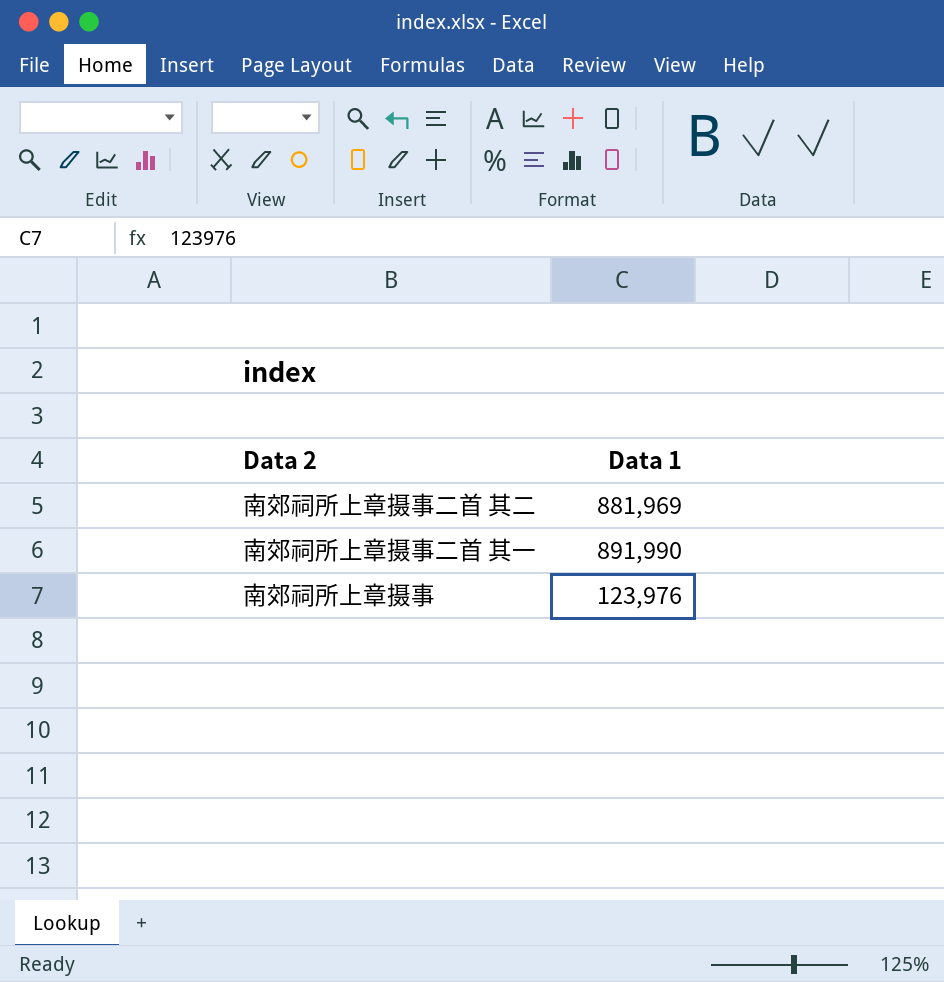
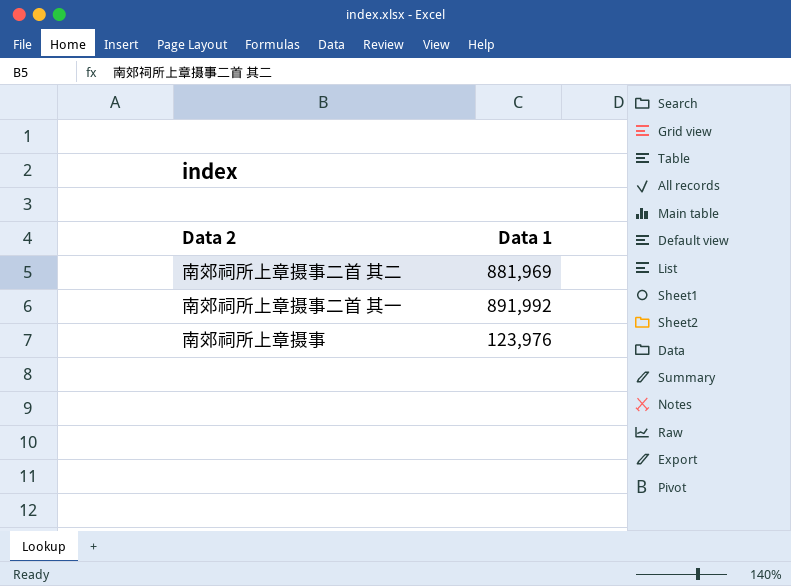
南郊祠所上章摄事二首 其一 | Data 1: 891,990 -> 891,992

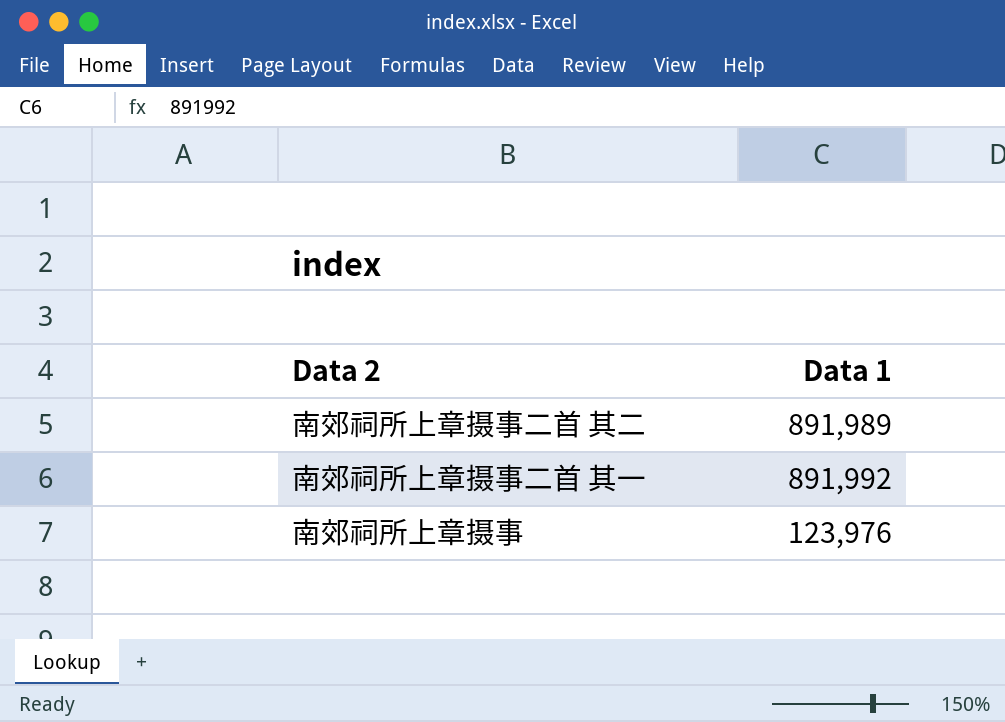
南郊祠所上章摄事二首 其二 | Data 1: 881,969 -> 891,989

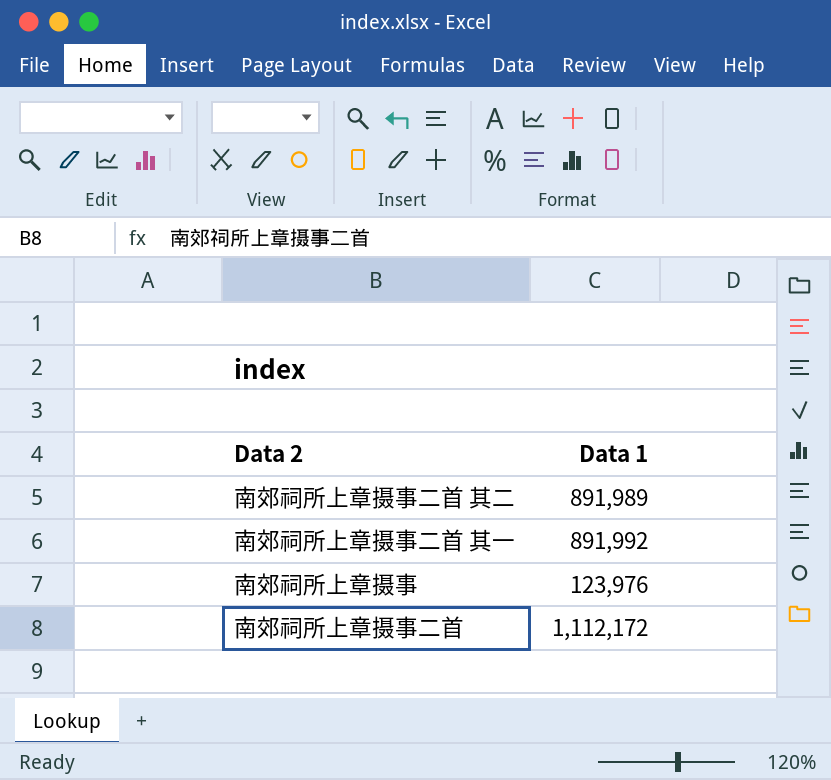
row 南郊祠所上章摄事二首: none -> 1,112,172

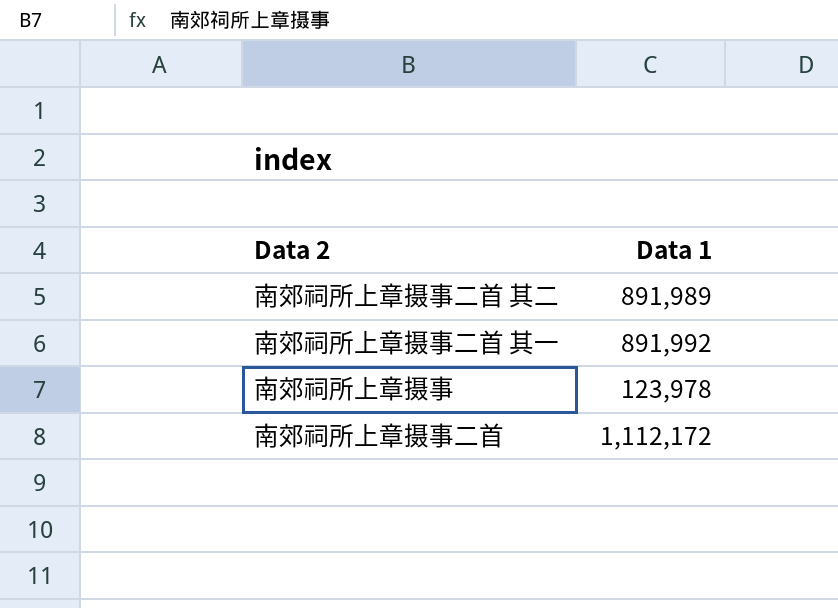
南郊祠所上章摄事 | Data 1: 123,976 -> 123,978

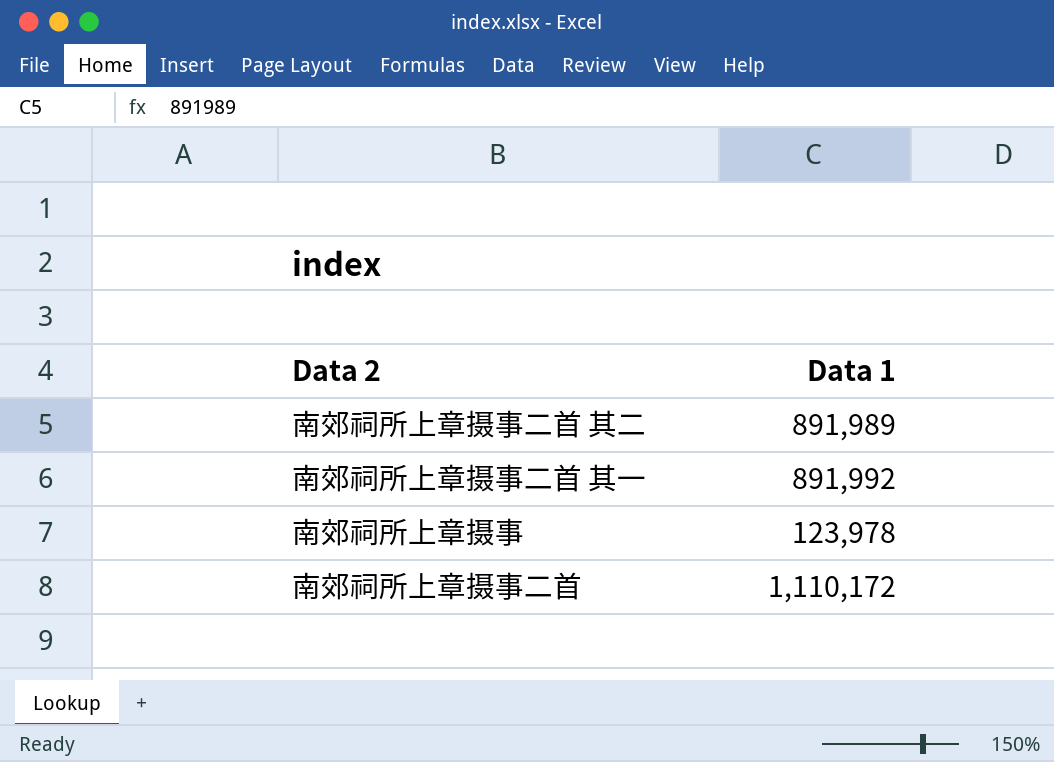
南郊祠所上章摄事二首 | Data 1: 1,112,172 -> 1,110,172

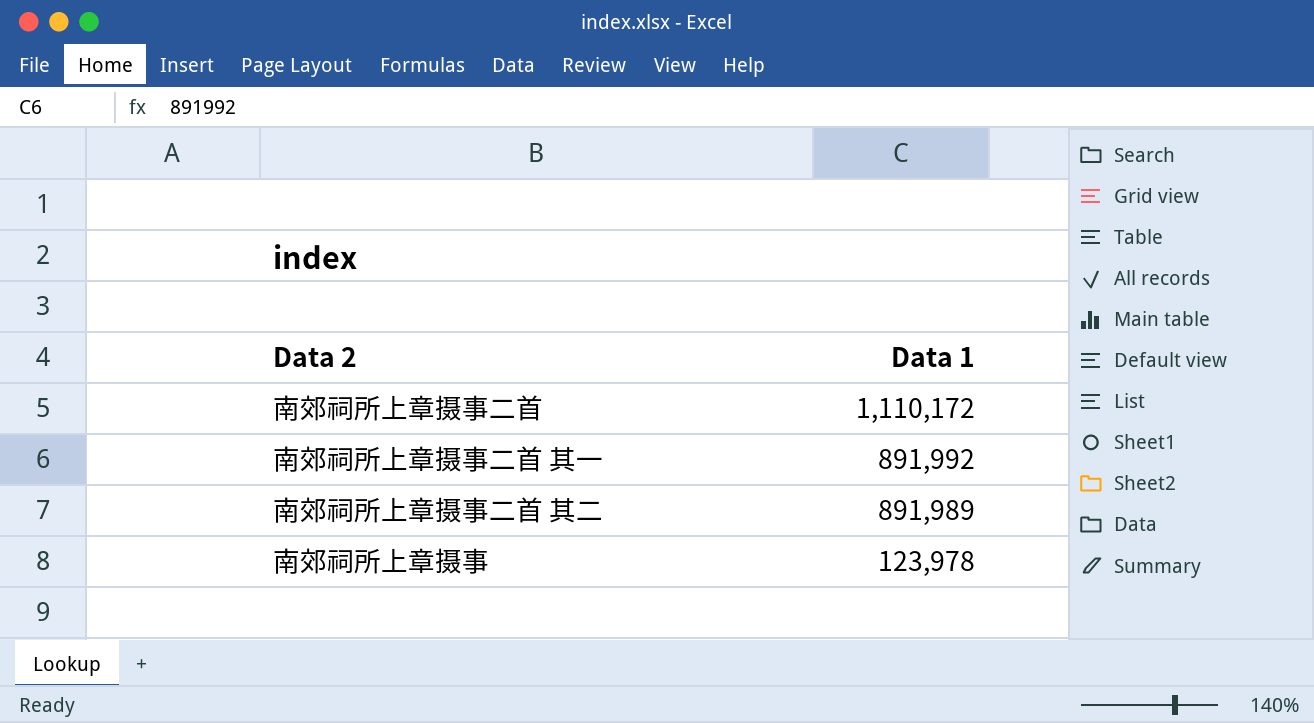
row order: none -> Data 1 descending

